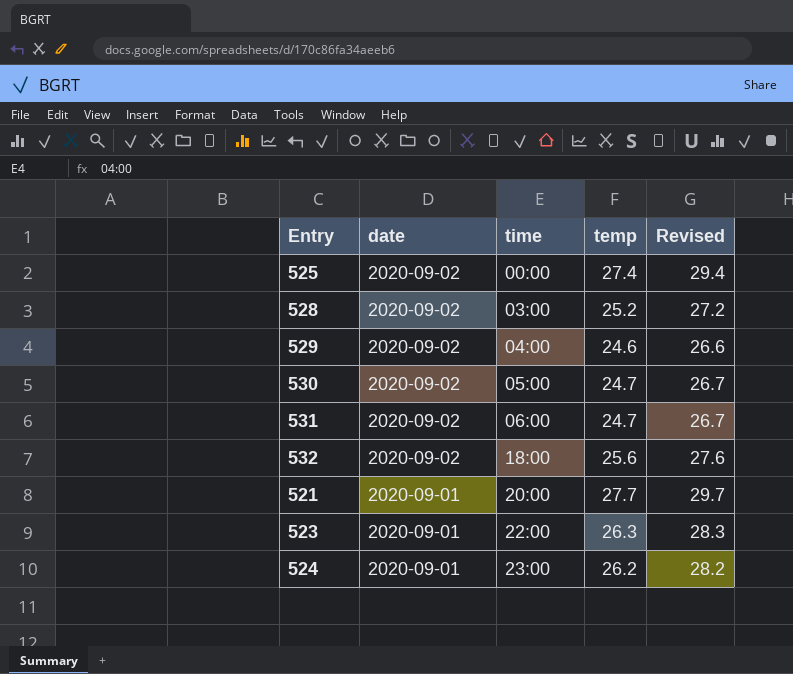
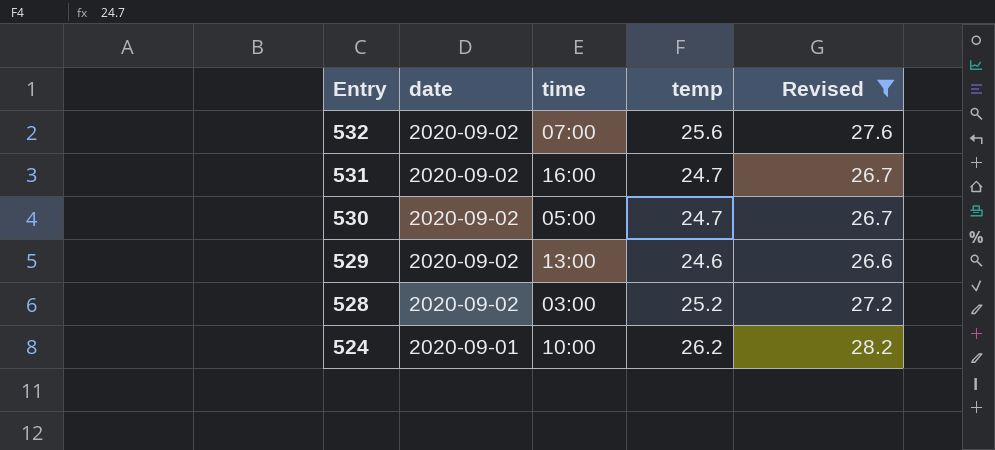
filter: none -> Revised <= 28.2
row order: date descending -> Entry descending
532 | time: 18:00 -> 07:00
531 | time: 06:00 -> 16:00
529 | time: 04:00 -> 13:00
524 | time: 23:00 -> 10:00

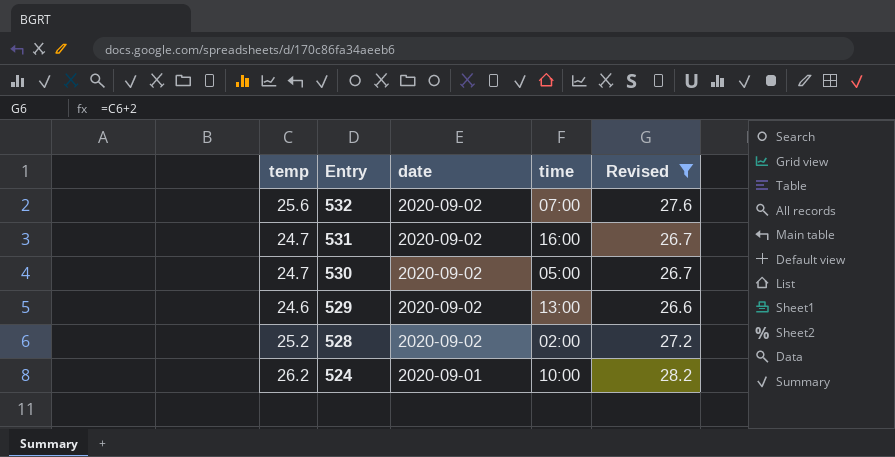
column temp | position: 4 -> 1
528 | time: 03:00 -> 02:00

